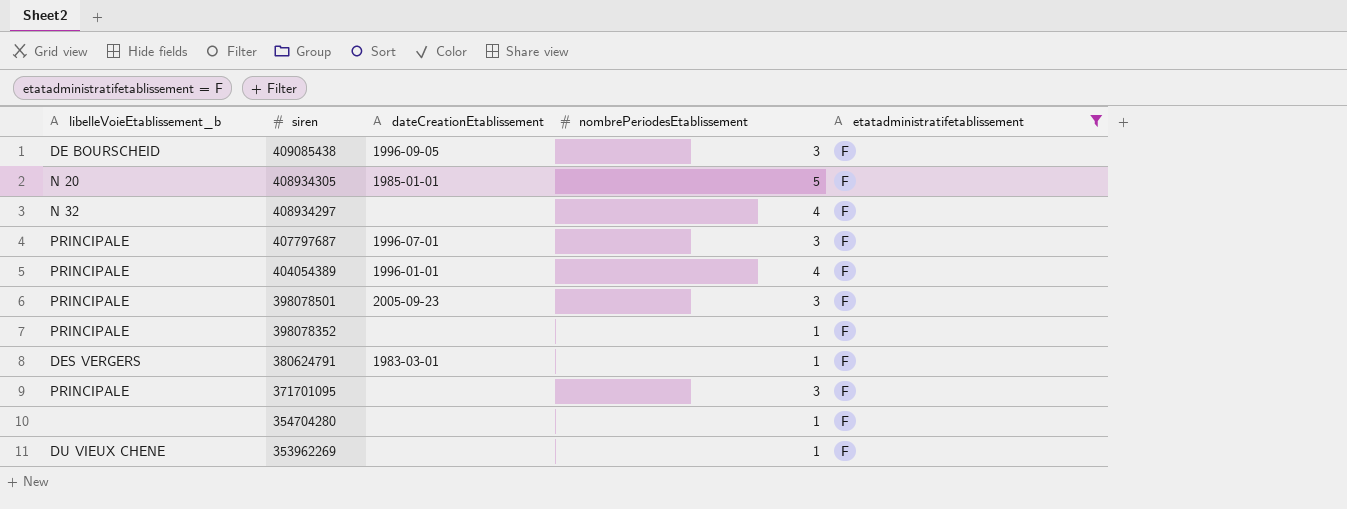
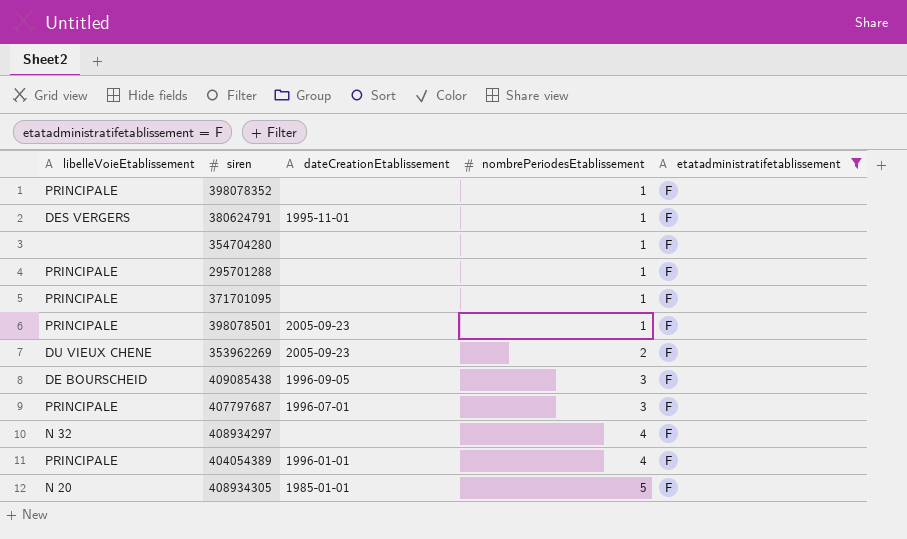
row order: siren descending -> nombrePeriodesEtablissement ascending
column name: libelleVoieEtablissement_b -> libelleVoieEtablissement
380624791 | dateCreationEtablissement: 1983-03-01 -> 1995-11-01
row 295701288: none -> PRINCIPALE | none | 1 | F
371701095 | nombrePeriodesEtablissement: 3 -> 1
398078501 | nombrePeriodesEtablissement: 3 -> 1
353962269 | dateCreationEtablissement: none -> 2005-09-23
353962269 | nombrePeriodesEtablissement: 1 -> 2

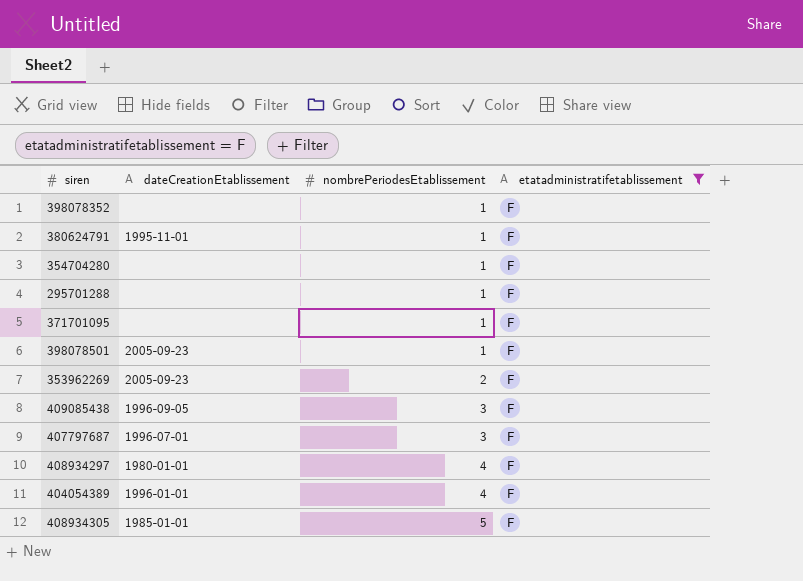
column libelleVoieEtablissement | position: 1 -> none
408934297 | dateCreationEtablissement: none -> 1980-01-01

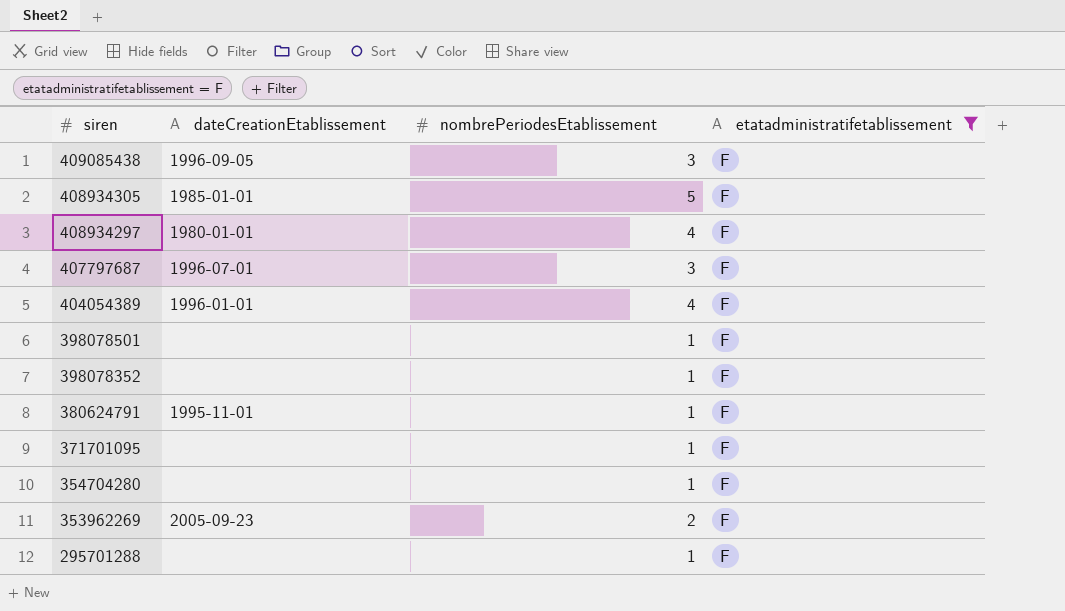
row order: nombrePeriodesEtablissement ascending -> siren descending
398078501 | dateCreationEtablissement: 2005-09-23 -> none

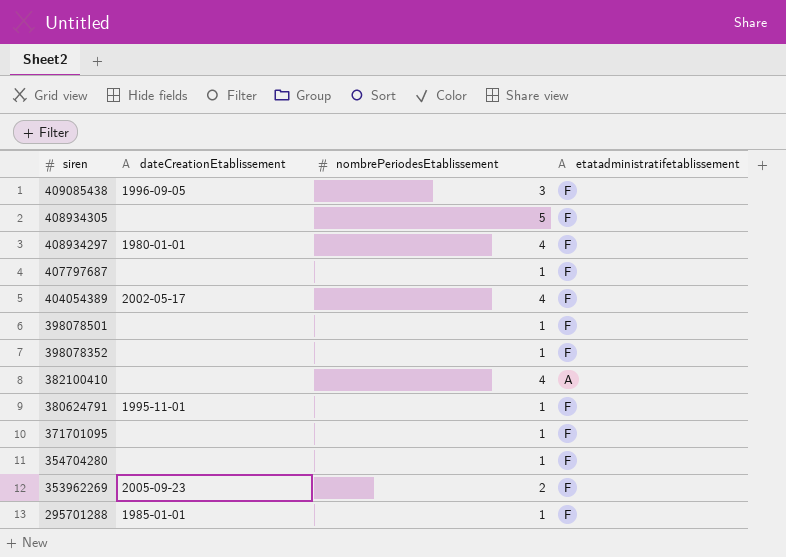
filter: etatadministratifetablissement = F -> none
408934305 | dateCreationEtablissement: 1985-01-01 -> none
407797687 | dateCreationEtablissement: 1996-07-01 -> none
407797687 | nombrePeriodesEtablissement: 3 -> 1
404054389 | dateCreationEtablissement: 1996-01-01 -> 2002-05-17
295701288 | dateCreationEtablissement: none -> 1985-01-01

